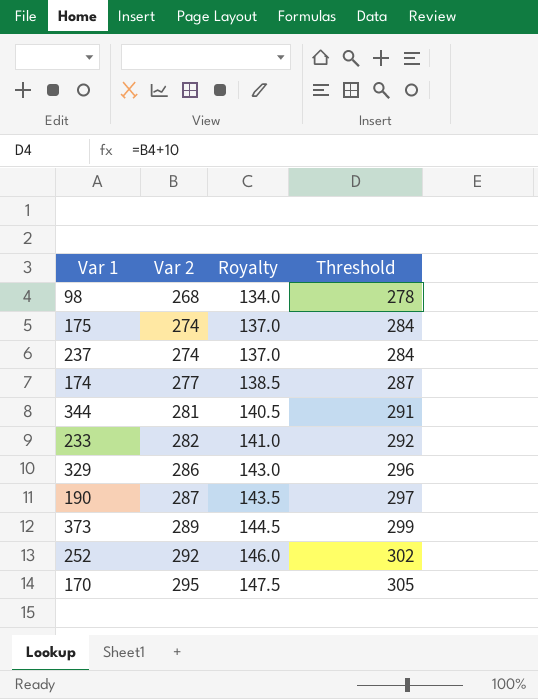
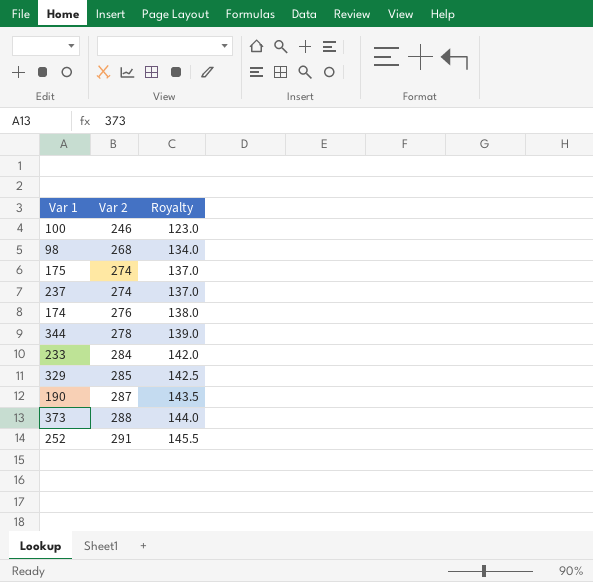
column Threshold | formula: [Var 2] + 10 -> none
row 170: 295 | 147.5 | 305 -> none
row 100: none -> 246 | 123.0
174 | Var 2: 277 -> 276
174 | Royalty: 138.5 -> 138.0
344 | Var 2: 281 -> 278
344 | Royalty: 140.5 -> 139.0
233 | Var 2: 282 -> 284
233 | Royalty: 141.0 -> 142.0
329 | Var 2: 286 -> 285
329 | Royalty: 143.0 -> 142.5
373 | Var 2: 289 -> 288
373 | Royalty: 144.5 -> 144.0
252 | Var 2: 292 -> 291
252 | Royalty: 146.0 -> 145.5

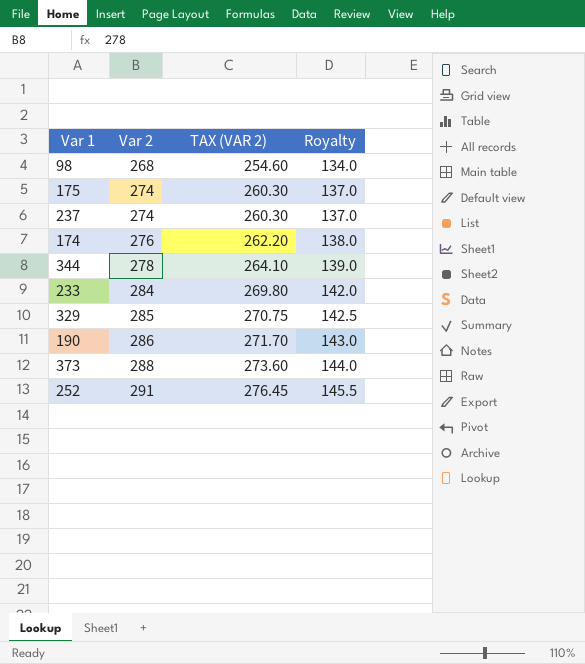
column TAX (VAR 2) | formula: none -> [Var 2] * 0.95
row 100: 246 | 123.0 -> none
190 | Var 2: 287 -> 286
190 | Royalty: 143.5 -> 143.0

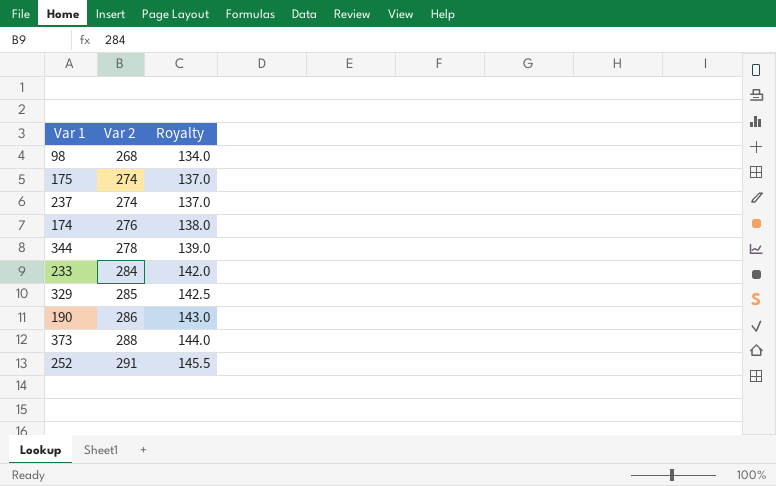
column TAX (VAR 2) | formula: [Var 2] * 0.95 -> none

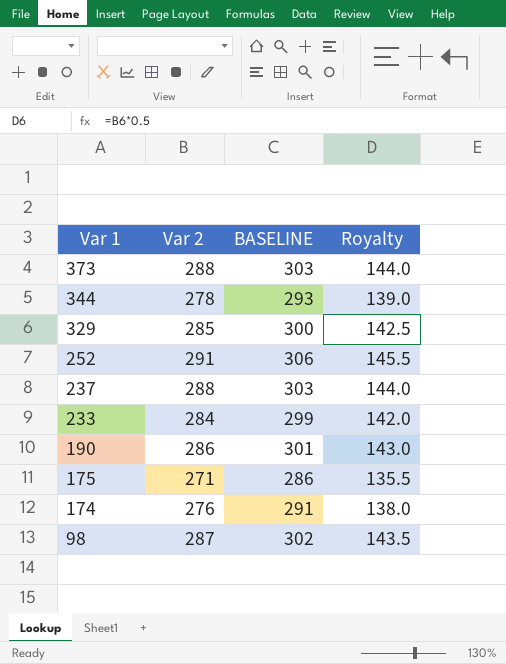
row order: Var 2 ascending -> Var 1 descending
column BASELINE | formula: none -> [Var 2] + 15
237 | Var 2: 274 -> 288
237 | Royalty: 137.0 -> 144.0
175 | Var 2: 274 -> 271
175 | Royalty: 137.0 -> 135.5
98 | Var 2: 268 -> 287
98 | Royalty: 134.0 -> 143.5

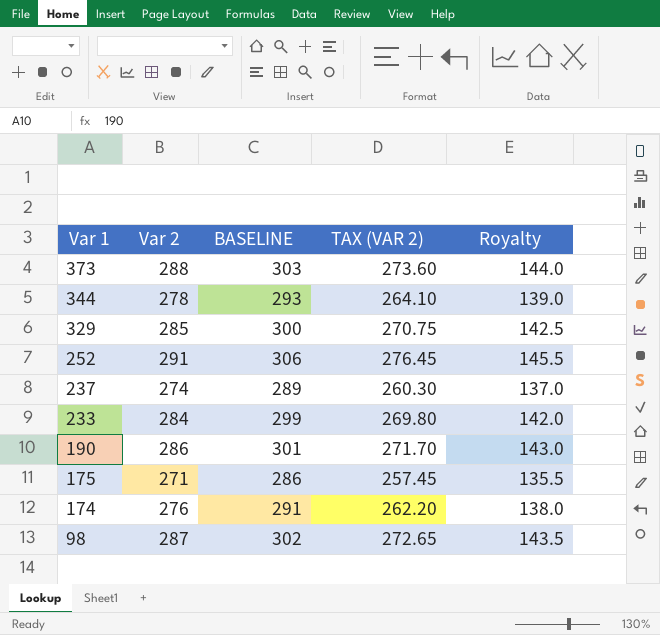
column TAX (VAR 2) | formula: none -> [Var 2] * 0.95
237 | Var 2: 288 -> 274
237 | BASELINE: 303 -> 289
237 | Royalty: 144.0 -> 137.0

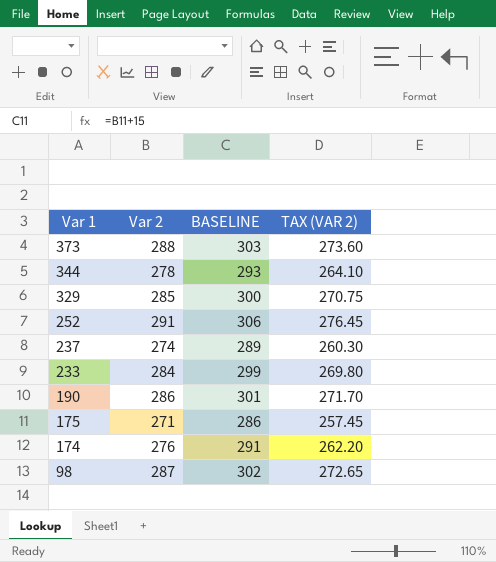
column Royalty | formula: [Var 2] * 0.5 -> none

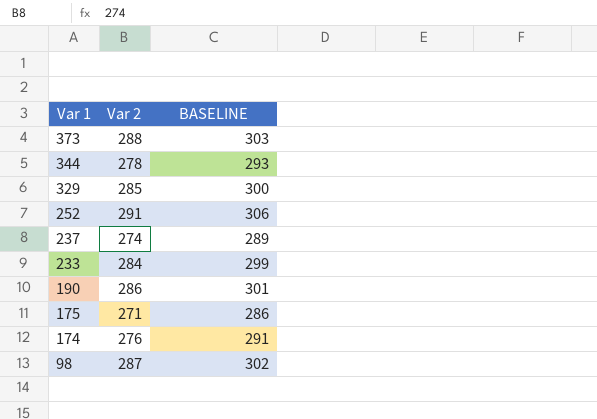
column TAX (VAR 2) | formula: [Var 2] * 0.95 -> none

